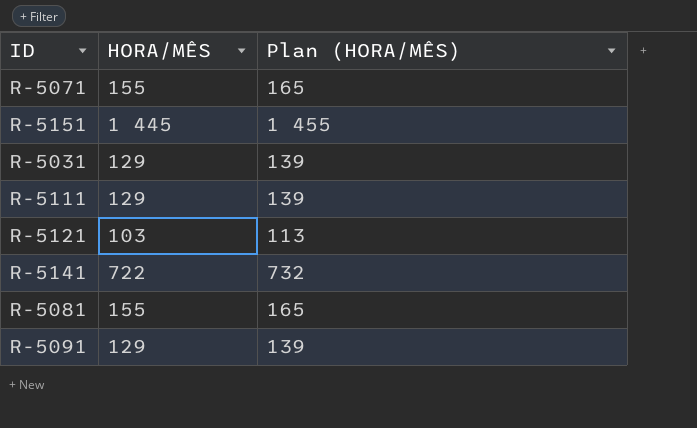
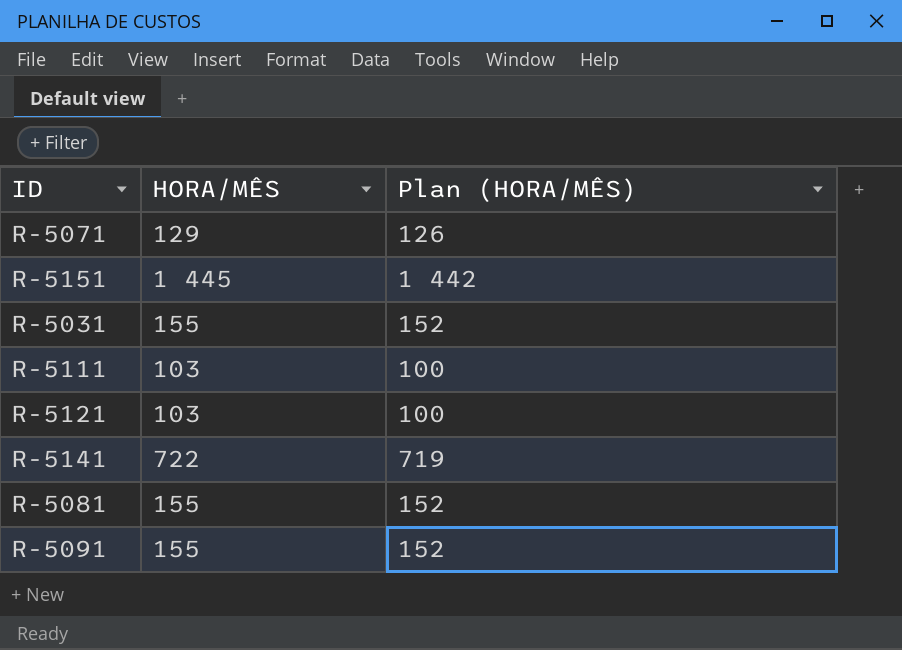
column Plan (HORA/MÊS) | formula: [HORA/MÊS] + 10 -> [HORA/MÊS] - 3
R-5071 | HORA/MÊS: 155 -> 129
R-5031 | HORA/MÊS: 129 -> 155
R-5111 | HORA/MÊS: 129 -> 103
R-5091 | HORA/MÊS: 129 -> 155

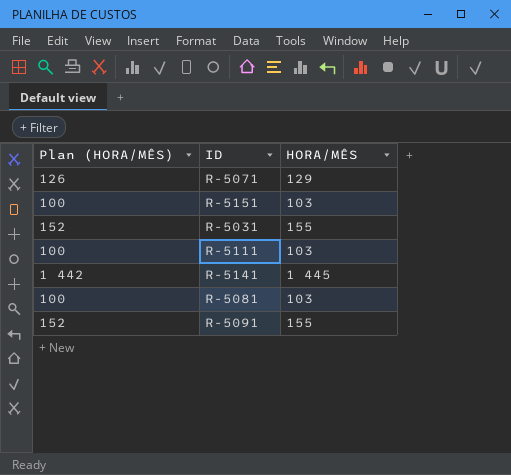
column Plan (HORA/MÊS) | position: 3 -> 1
row R-5121: 103 | 100 -> none
R-5151 | Plan (HORA/MÊS): 1 442 -> 100
R-5151 | HORA/MÊS: 1 445 -> 103
R-5141 | Plan (HORA/MÊS): 719 -> 1 442
R-5141 | HORA/MÊS: 722 -> 1 445
R-5081 | Plan (HORA/MÊS): 152 -> 100
R-5081 | HORA/MÊS: 155 -> 103

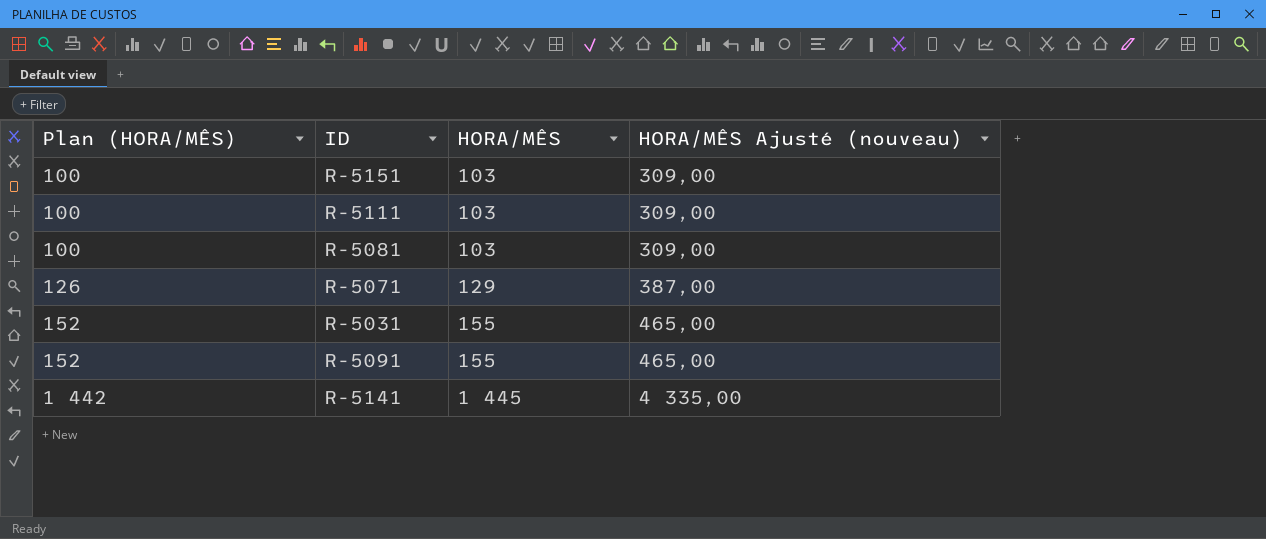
row order: none -> Plan (HORA/MÊS) ascending
column HORA/MÊS Ajusté (nouveau) | formula: none -> [HORA/MÊS] * 3

